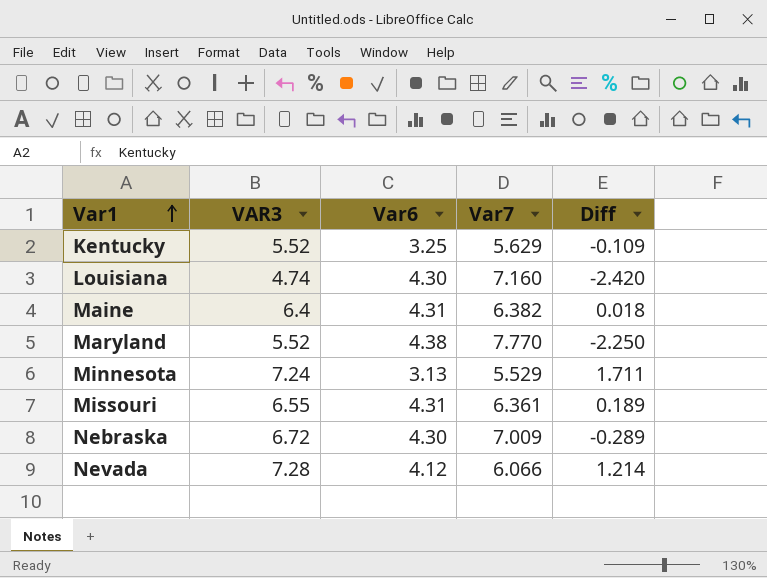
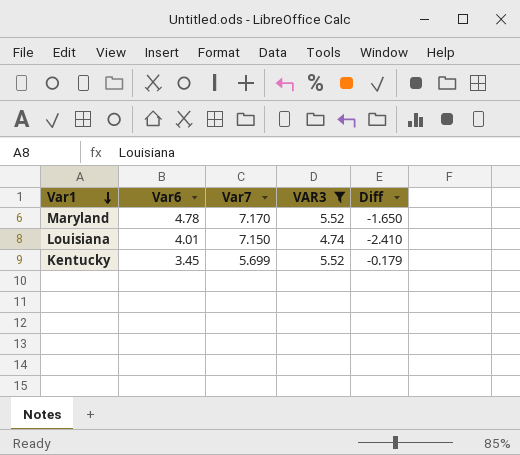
filter: none -> VAR3 <= 5.52
row order: Var1 ascending -> Var1 descending
column VAR3 | position: 2 -> 4
Maryland | Var6: 4.38 -> 4.78
Maryland | Var7: 7.770 -> 7.170
Maryland | Diff: -2.250 -> -1.650
Louisiana | Var6: 4.30 -> 4.01
Louisiana | Var7: 7.160 -> 7.150
Louisiana | Diff: -2.420 -> -2.410
Kentucky | Var6: 3.25 -> 3.45
Kentucky | Var7: 5.629 -> 5.699
Kentucky | Diff: -0.109 -> -0.179

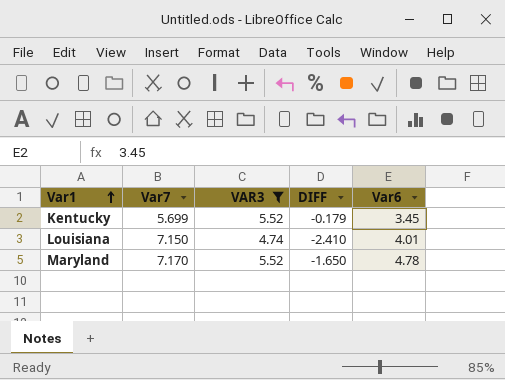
row order: Var1 descending -> Var1 ascending
column name: Diff -> DIFF
column Var6 | position: 2 -> 5

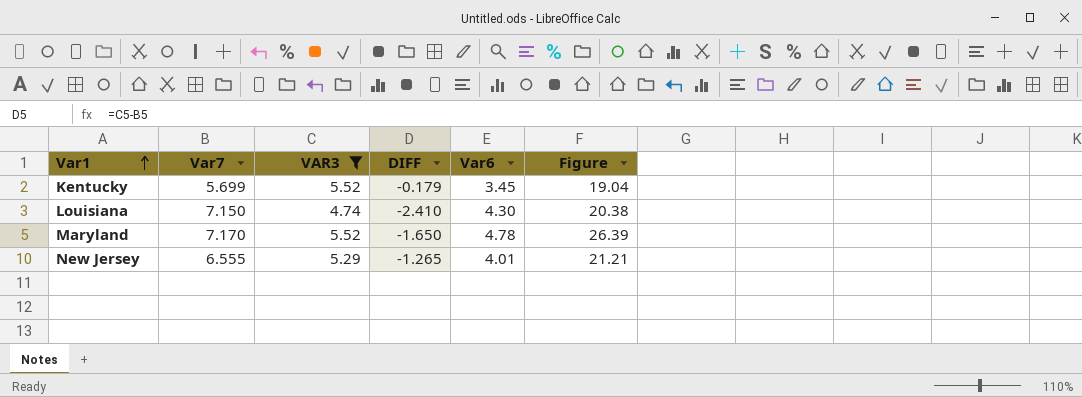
column Figure | formula: none -> [VAR3] * [Var6]
Louisiana | Var6: 4.01 -> 4.30
row New Jersey: none -> 6.555 | 5.29 | -1.265 | 4.01 | 21.21

